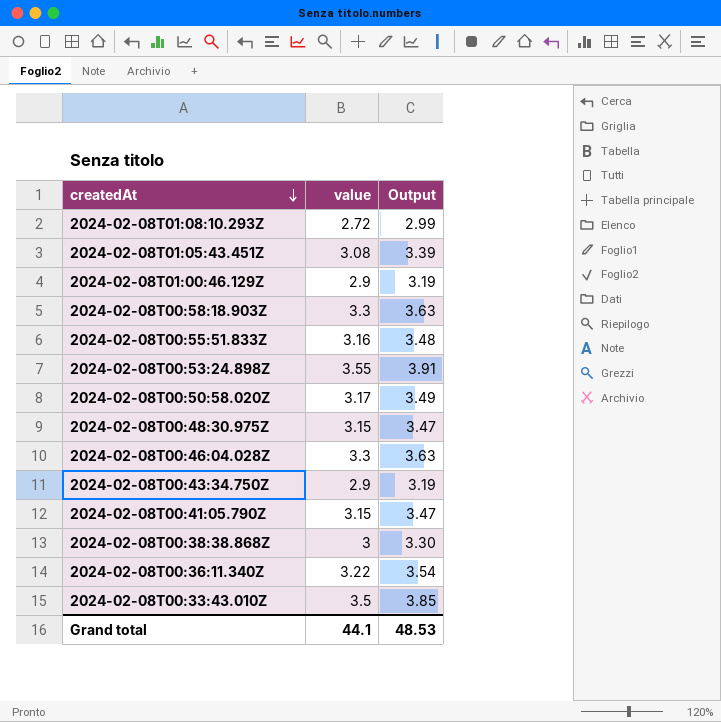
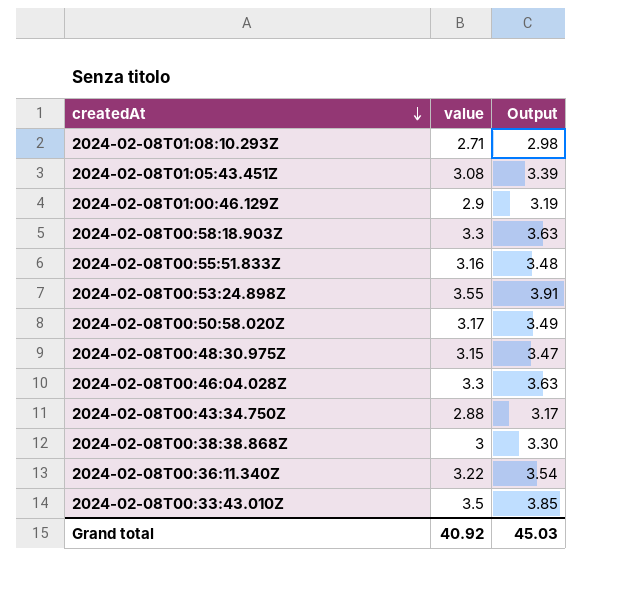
row 2024-02-08T00:41:05.790Z: 3.15 | 3.47 -> none
2024-02-08T01:08:10.293Z | value: 2.72 -> 2.71
2024-02-08T01:08:10.293Z | Output: 2.99 -> 2.98
2024-02-08T00:43:34.750Z | value: 2.9 -> 2.88
2024-02-08T00:43:34.750Z | Output: 3.19 -> 3.17
Grand total | value: 44.1 -> 40.92
Grand total | Output: 48.53 -> 45.03

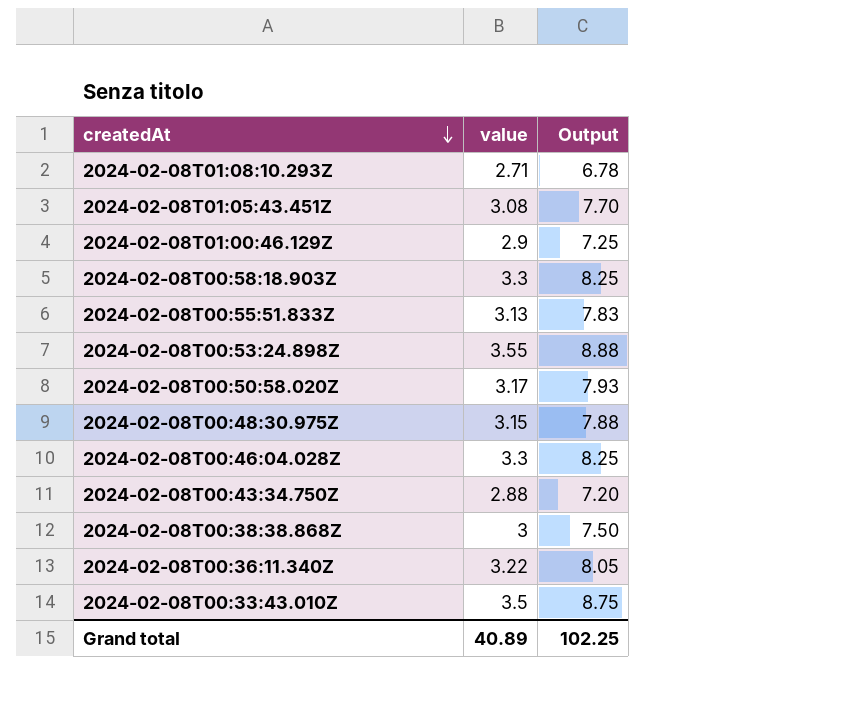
column Output | formula: [value] * 1.1 -> [value] * 2.5
2024-02-08T00:55:51.833Z | value: 3.16 -> 3.13
Grand total | value: 40.92 -> 40.89
Grand total | Output: 45.03 -> 102.25

